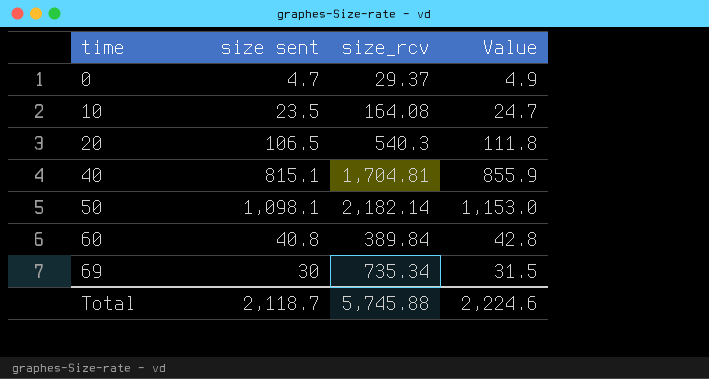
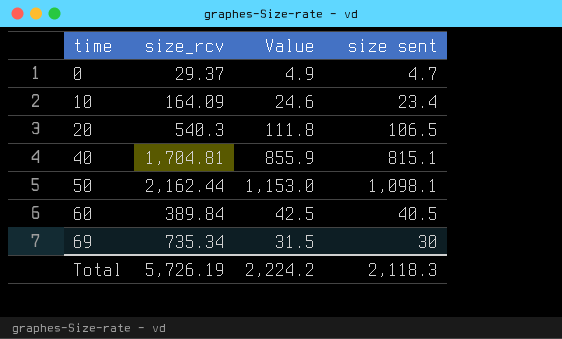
column size sent | position: 2 -> 4
10 | size_rcv: 164.08 -> 164.09
10 | Value: 24.7 -> 24.6
10 | size sent: 23.5 -> 23.4
50 | size_rcv: 2,182.14 -> 2,162.44
60 | Value: 42.8 -> 42.5
60 | size sent: 40.8 -> 40.5
Total | size_rcv: 5,745.88 -> 5,726.19
Total | Value: 2,224.6 -> 2,224.2
Total | size sent: 2,118.7 -> 2,118.3

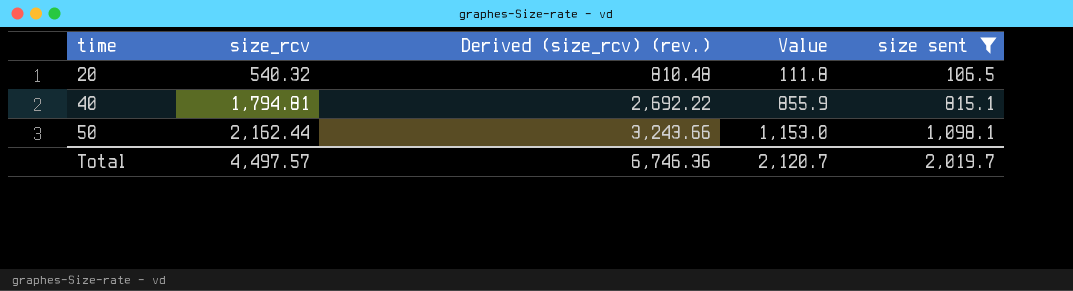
filter: none -> size sent >= 106.5
column Derived (size_rcv) (rev.) | formula: none -> [size_rcv] * 1.5
20 | size_rcv: 540.3 -> 540.32
40 | size_rcv: 1,704.81 -> 1,794.81
Total | size_rcv: 5,726.19 -> 4,497.57
Total | Value: 2,224.2 -> 2,120.7
Total | size sent: 2,118.3 -> 2,019.7

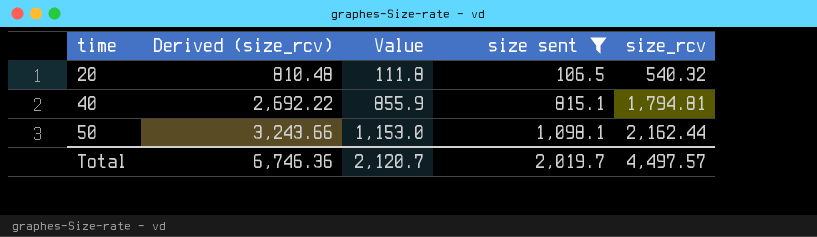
column name: Derived (size_rcv) (rev.) -> Derived (size_rcv)
column size_rcv | position: 2 -> 5

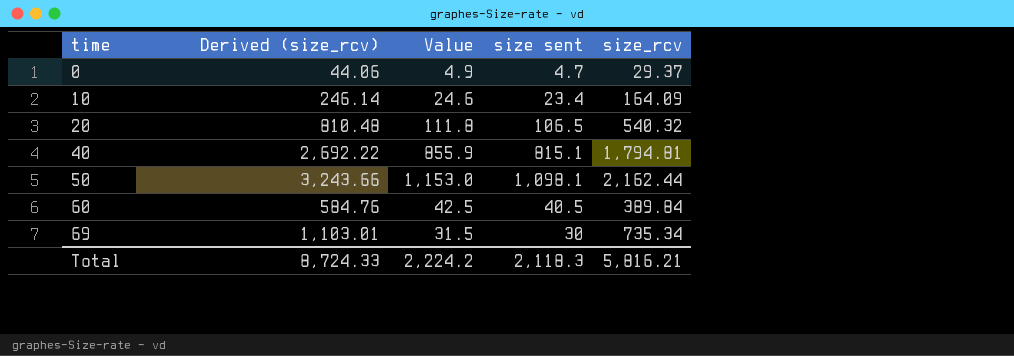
filter: size sent >= 106.5 -> none
Total | Derived (size_rcv): 6,746.36 -> 8,724.33
Total | Value: 2,120.7 -> 2,224.2
Total | size sent: 2,019.7 -> 2,118.3
Total | size_rcv: 4,497.57 -> 5,816.21

